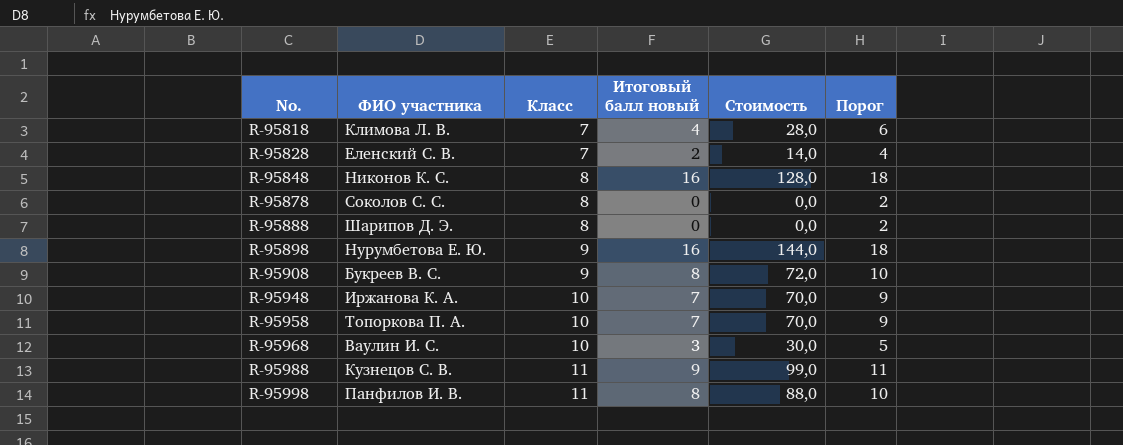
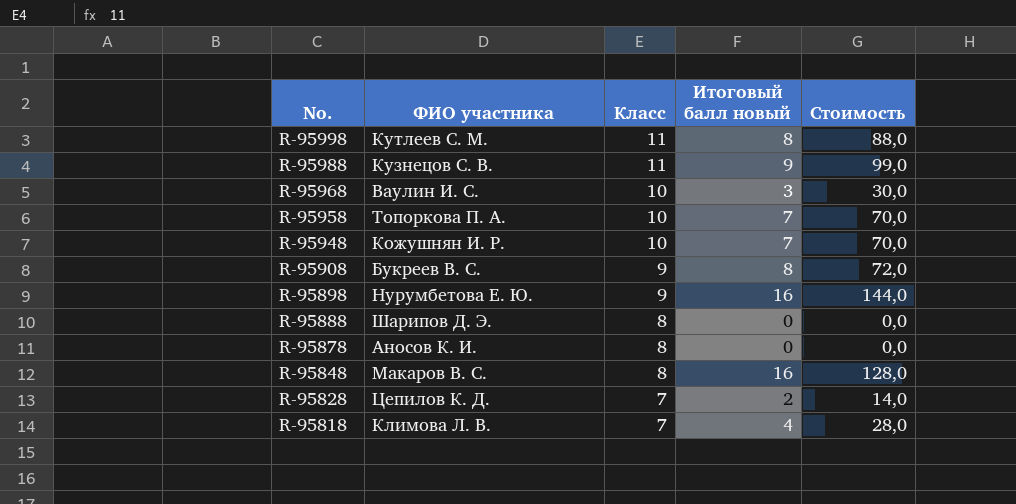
row order: No. ascending -> No. descending
column Порог | formula: [Итоговый балл новый] + 2 -> none
R-95998 | ФИО участника: Панфилов И. В. -> Кутлеев С. М.
R-95948 | ФИО участника: Иржанова К. А. -> Кожушнян И. Р.
R-95878 | ФИО участника: Соколов С. С. -> Аносов К. И.
R-95848 | ФИО участника: Никонов К. С. -> Макаров В. С.
R-95828 | ФИО участника: Еленский С. В. -> Цепилов К. Д.

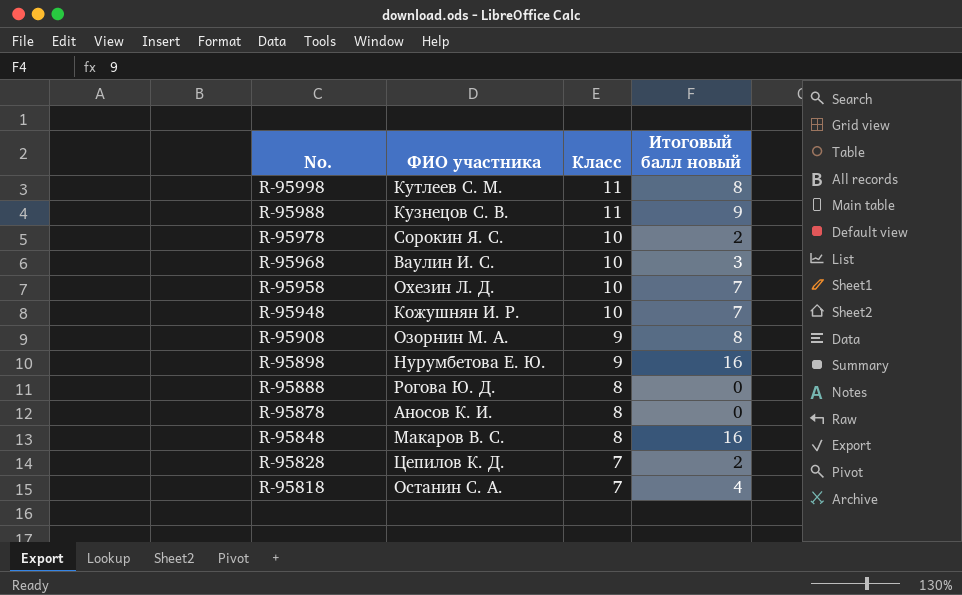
column Стоимость | formula: [Класс] * [Итоговый балл новый] -> none
row R-95978: none -> Сорокин Я. С. | 10 | 2
R-95958 | ФИО участника: Топоркова П. А. -> Охезин Л. Д.
R-95908 | ФИО участника: Букреев В. С. -> Озорнин М. А.
R-95888 | ФИО участника: Шарипов Д. Э. -> Рогова Ю. Д.
R-95818 | ФИО участника: Климова Л. В. -> Останин С. А.

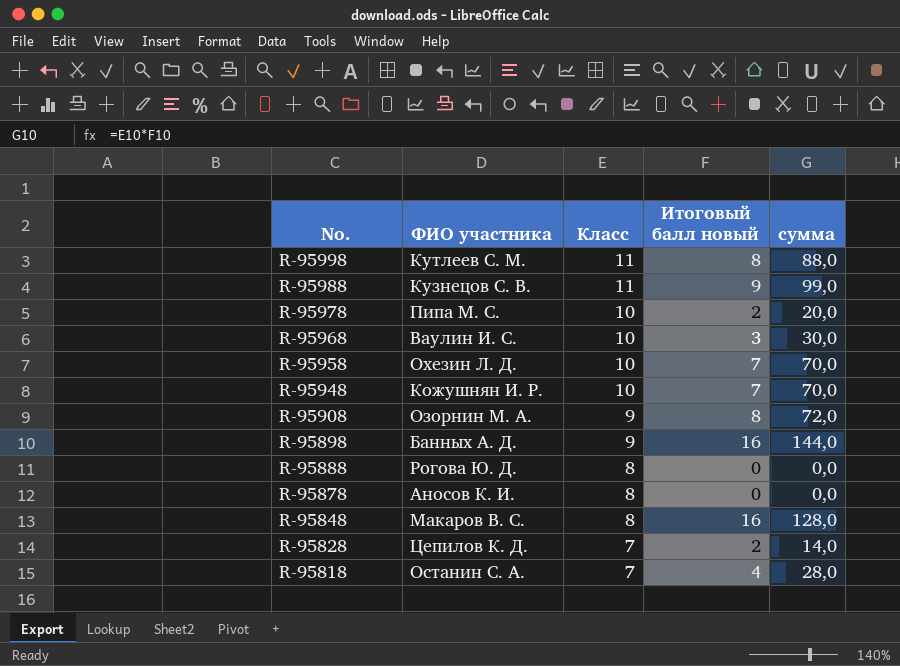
column сумма | formula: none -> [Класс] * [Итоговый балл новый]
R-95978 | ФИО участника: Сорокин Я. С. -> Пипа М. С.
R-95898 | ФИО участника: Нурумбетова Е. Ю. -> Банных А. Д.

